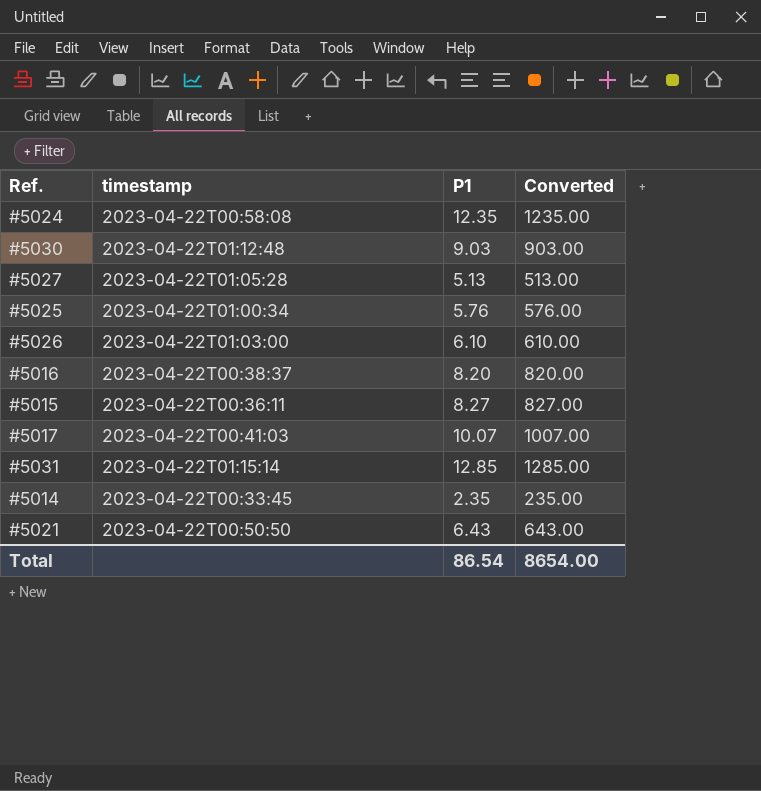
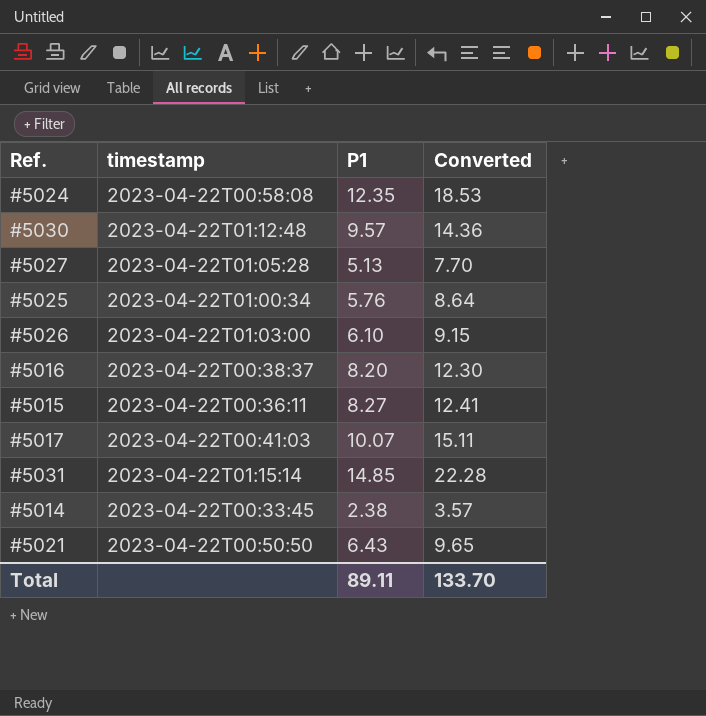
column Converted | formula: [P1] * 100 -> [P1] * 1.5
#5030 | P1: 9.03 -> 9.57
#5031 | P1: 12.85 -> 14.85
#5014 | P1: 2.35 -> 2.38
Total | P1: 86.54 -> 89.11
Total | Converted: 8654.00 -> 133.70

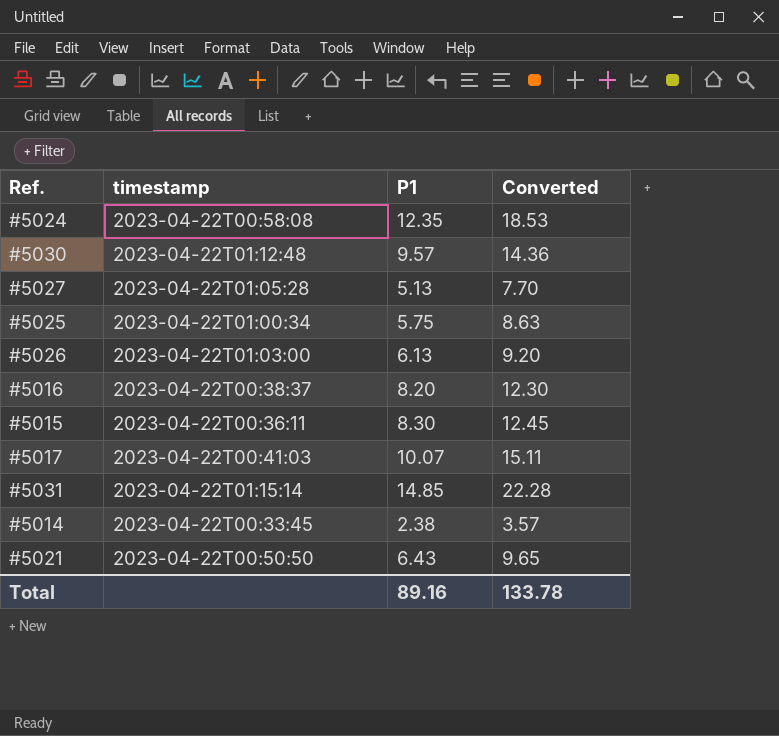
#5025 | P1: 5.76 -> 5.75
#5025 | Converted: 8.64 -> 8.63
#5026 | P1: 6.10 -> 6.13
#5026 | Converted: 9.15 -> 9.20
#5015 | P1: 8.27 -> 8.30
#5015 | Converted: 12.41 -> 12.45
Total | P1: 89.11 -> 89.16
Total | Converted: 133.70 -> 133.78

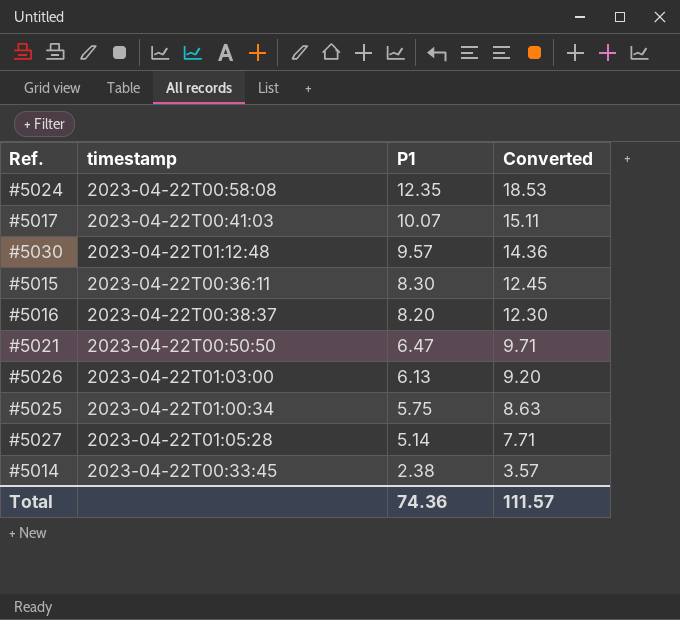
row order: none -> P1 descending
row #5031: 2023-04-22T01:15:14 | 14.85 | 22.28 -> none
#5021 | P1: 6.43 -> 6.47
#5021 | Converted: 9.65 -> 9.71
#5027 | P1: 5.13 -> 5.14
#5027 | Converted: 7.70 -> 7.71
Total | P1: 89.16 -> 74.36
Total | Converted: 133.78 -> 111.57

